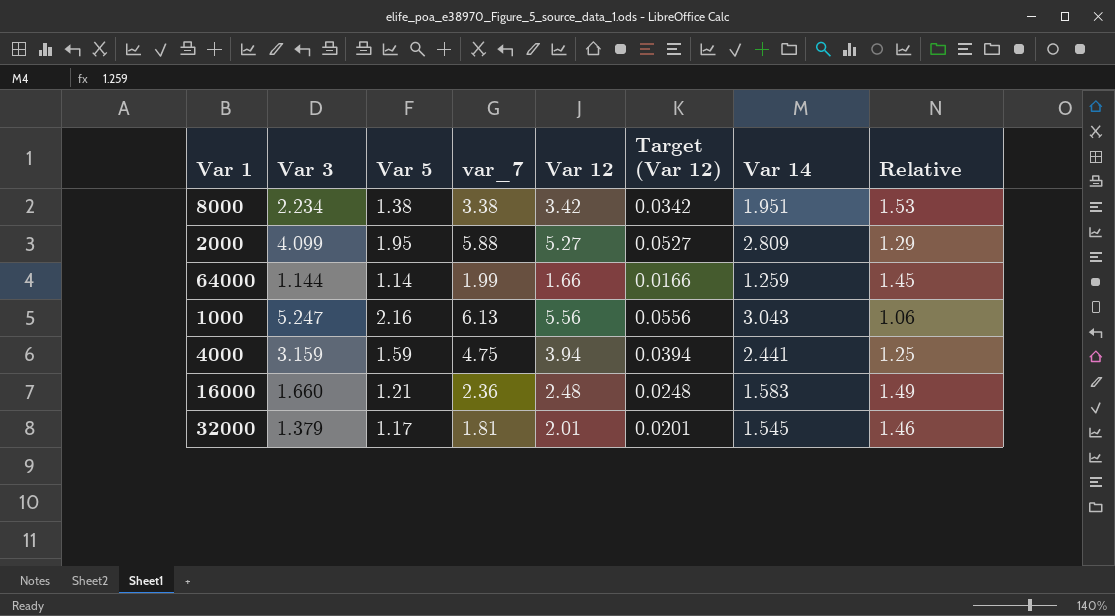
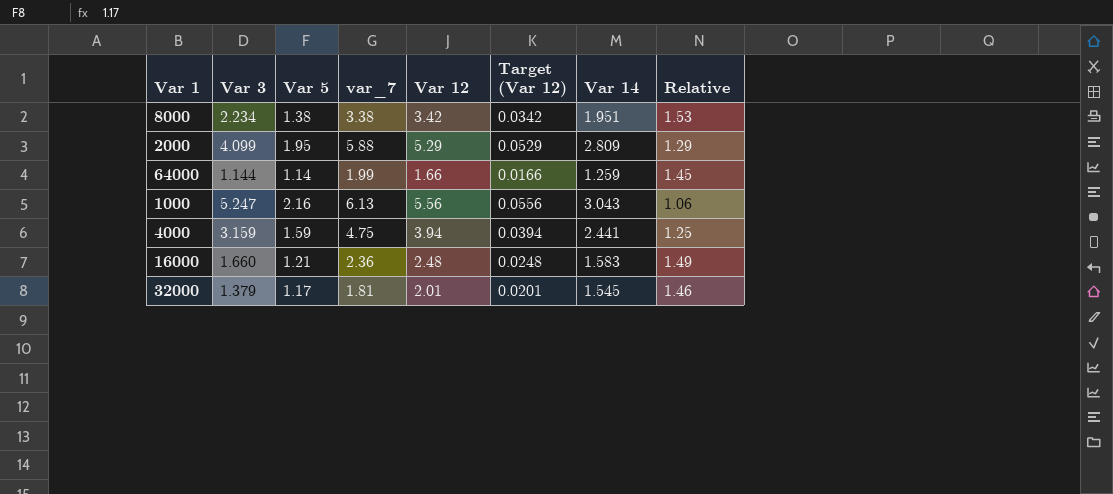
2000 | Var 12: 5.27 -> 5.29
2000 | Target (Var 12): 0.0527 -> 0.0529

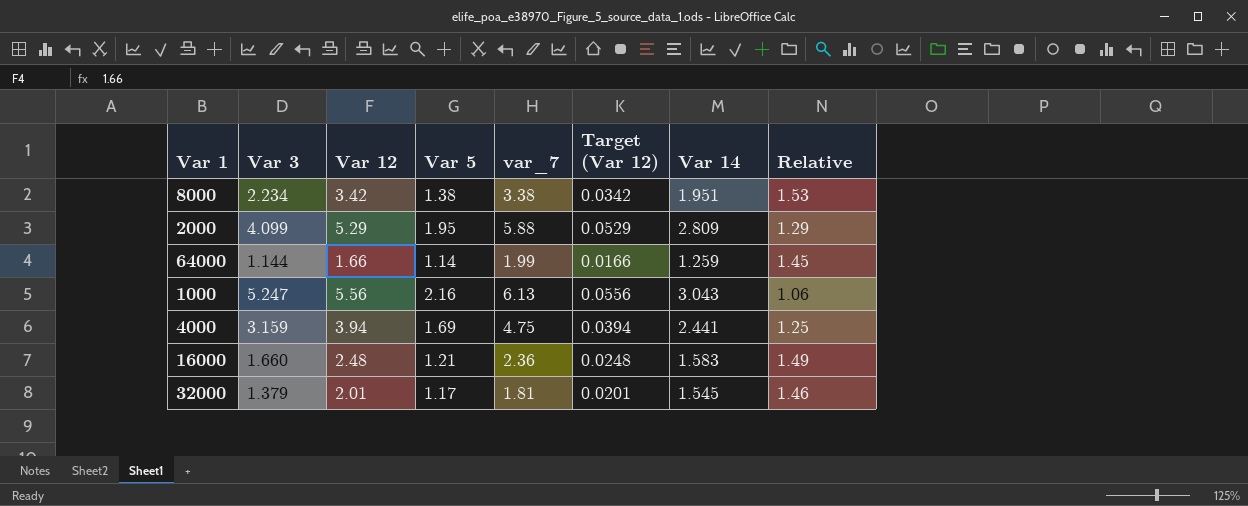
column Var 12 | position: 5 -> 3
4000 | Var 5: 1.59 -> 1.69

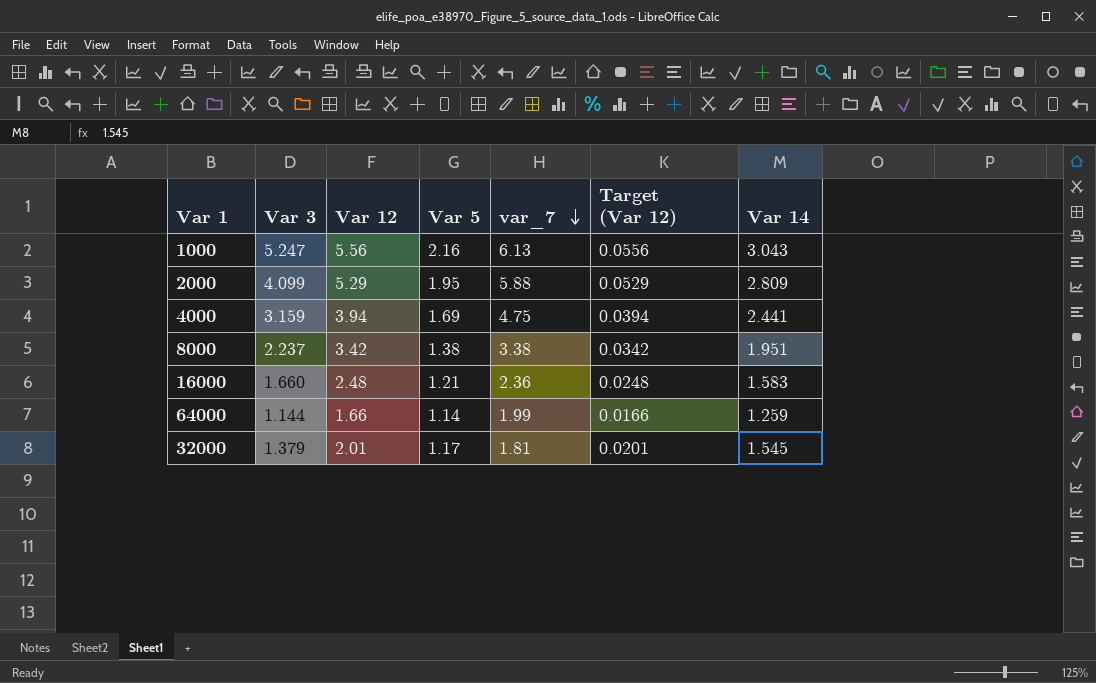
row order: none -> var_7 descending
column Relative | formula: [Var 12] / [Var 3] -> none
8000 | Var 3: 2.234 -> 2.237

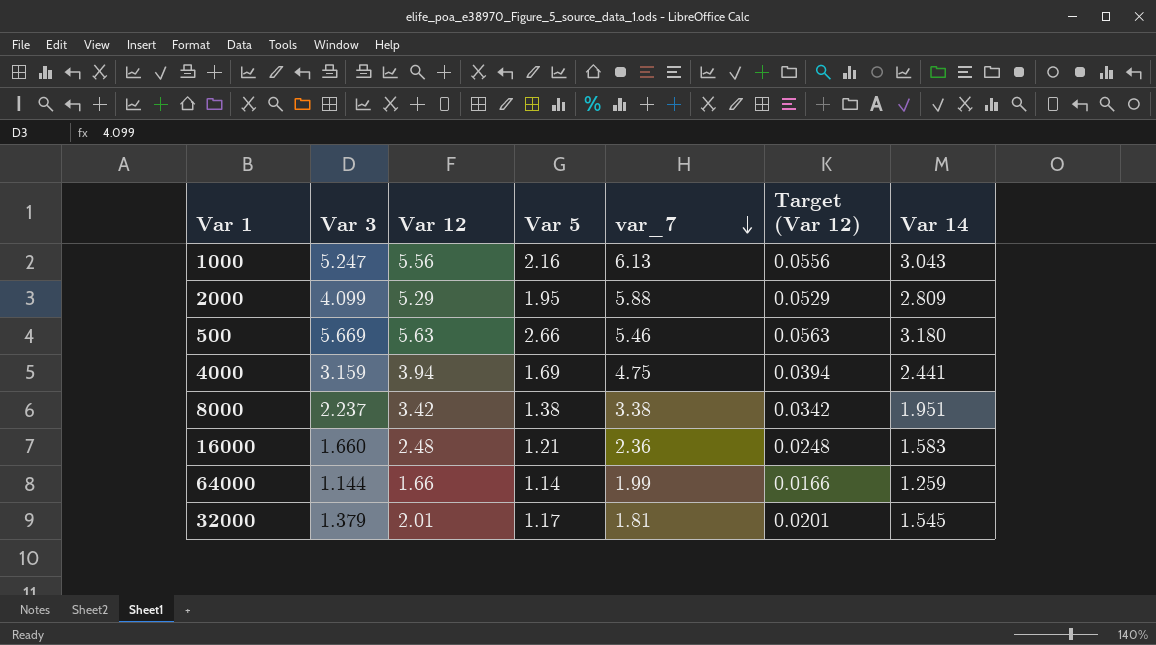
row 500: none -> 5.669 | 5.63 | 2.66 | 5.46 | 0.0563 | 3.180

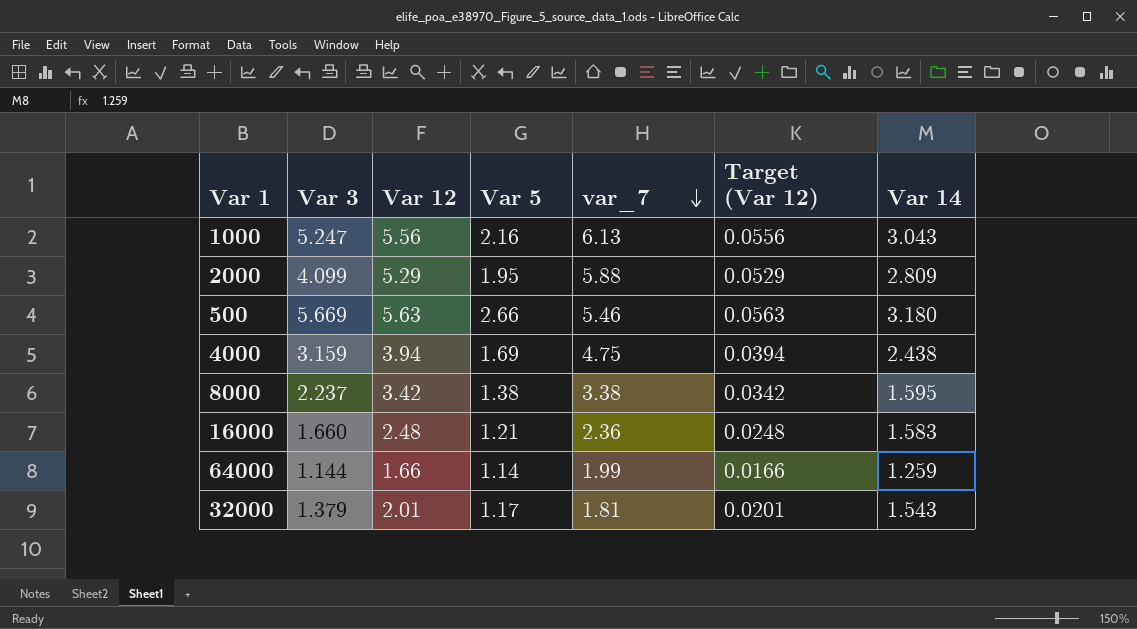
4000 | Var 14: 2.441 -> 2.438
8000 | Var 14: 1.951 -> 1.595
32000 | Var 14: 1.545 -> 1.543

